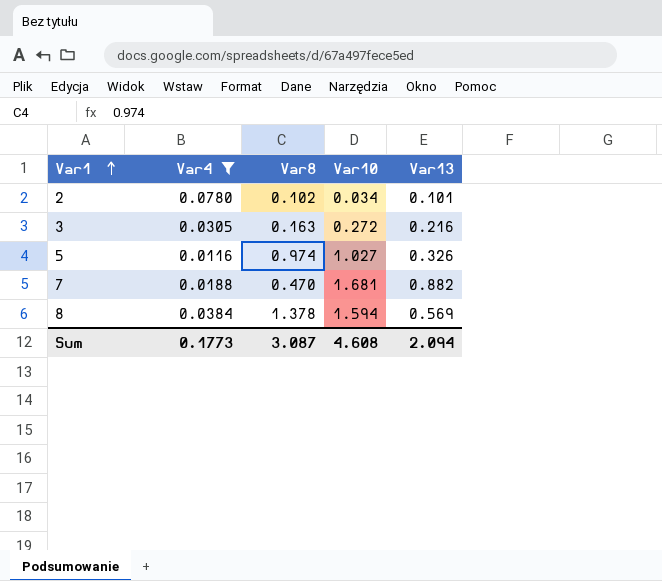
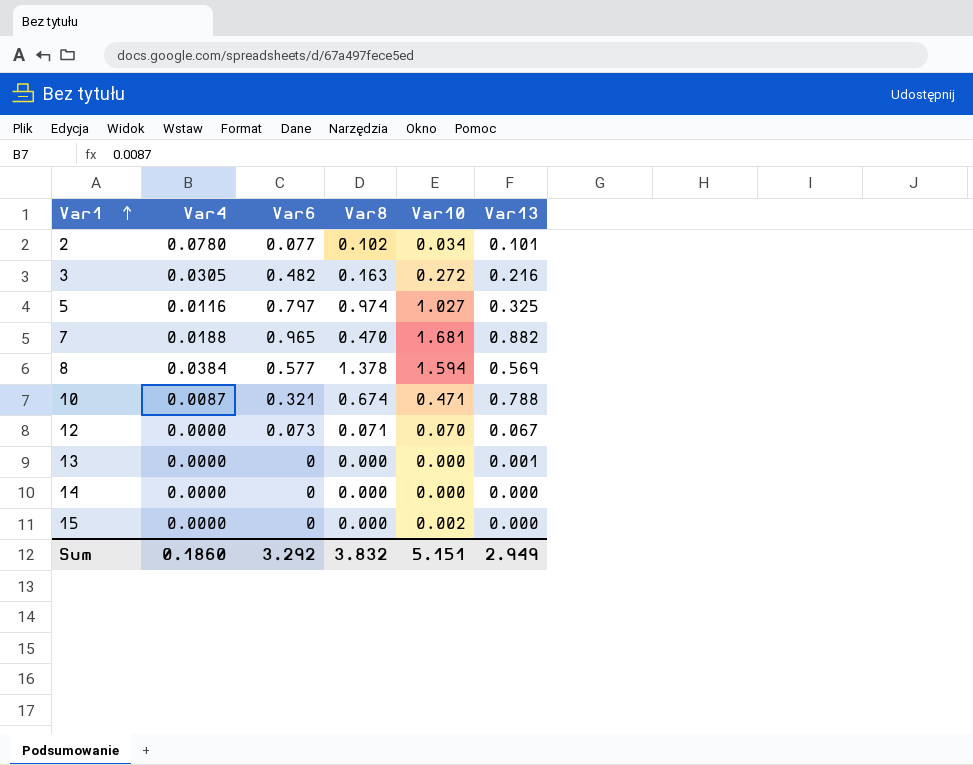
filter: Var4 >= 0.0116 -> none
column Var6 | position: none -> 3
5 | Var13: 0.326 -> 0.325
Sum | Var4: 0.1773 -> 0.1860
Sum | Var8: 3.087 -> 3.832
Sum | Var10: 4.608 -> 5.151
Sum | Var13: 2.094 -> 2.949

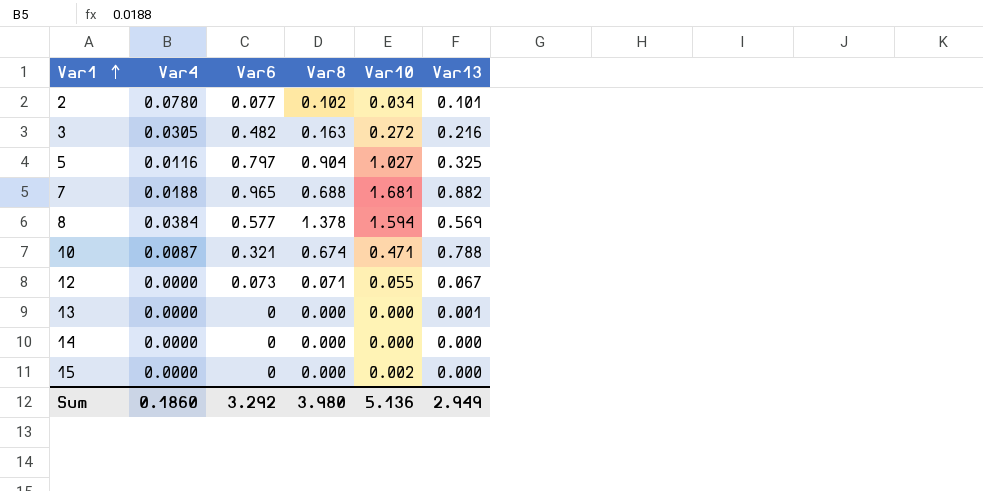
5 | Var8: 0.974 -> 0.904
7 | Var8: 0.470 -> 0.688
12 | Var10: 0.070 -> 0.055
Sum | Var8: 3.832 -> 3.980
Sum | Var10: 5.151 -> 5.136

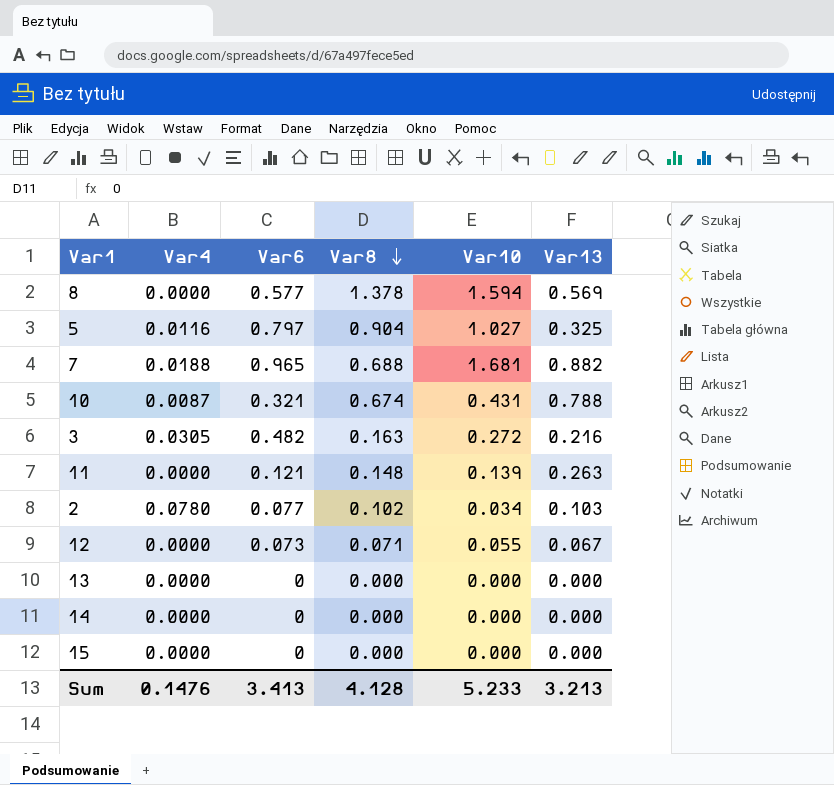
row order: Var1 ascending -> Var8 descending
8 | Var4: 0.0384 -> 0.0000
10 | Var10: 0.471 -> 0.431
row 11: none -> 0.0000 | 0.121 | 0.148 | 0.139 | 0.263
2 | Var13: 0.101 -> 0.103
13 | Var13: 0.001 -> 0.000
15 | Var10: 0.002 -> 0.000
Sum | Var4: 0.1860 -> 0.1476
Sum | Var6: 3.292 -> 3.413
Sum | Var8: 3.980 -> 4.128
Sum | Var10: 5.136 -> 5.233
Sum | Var13: 2.949 -> 3.213

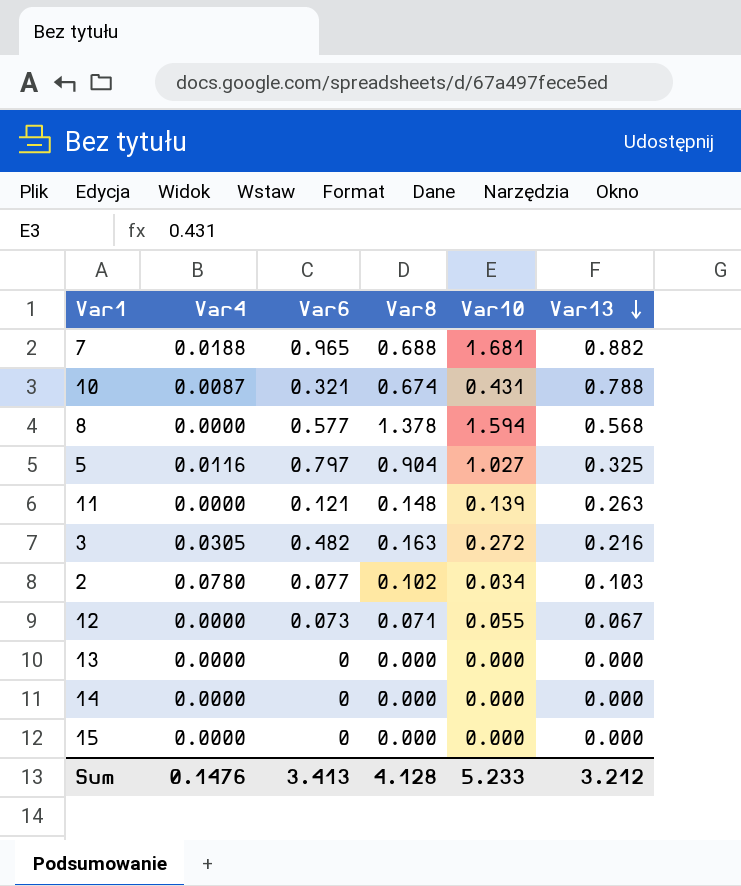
row order: Var8 descending -> Var13 descending
8 | Var13: 0.569 -> 0.568
Sum | Var13: 3.213 -> 3.212

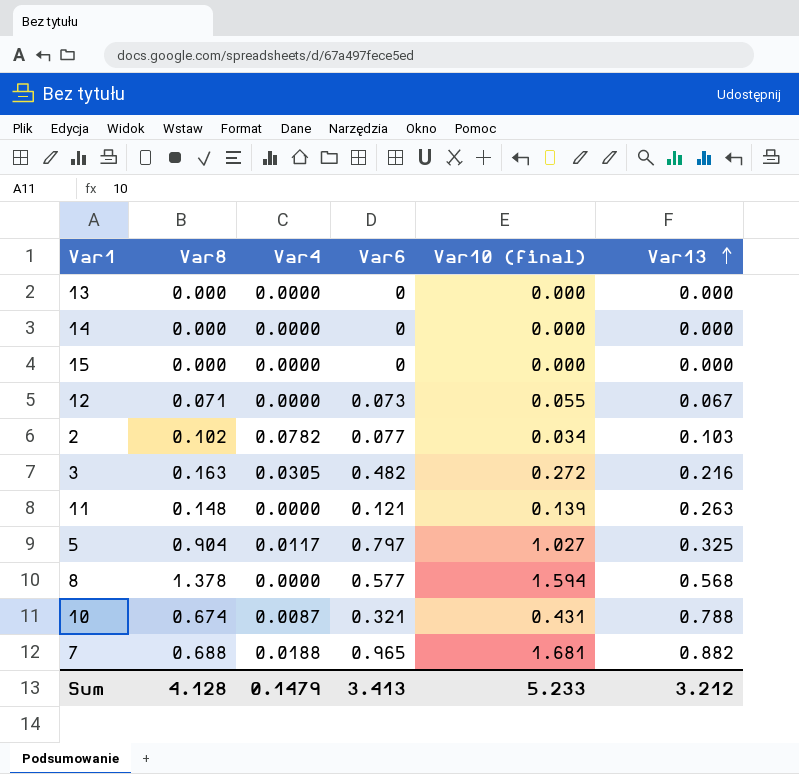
row order: Var13 descending -> Var13 ascending
column Var8 | position: 4 -> 2
column name: Var10 -> Var10 (final)
2 | Var4: 0.0780 -> 0.0782
5 | Var4: 0.0116 -> 0.0117
Sum | Var4: 0.1476 -> 0.1479

